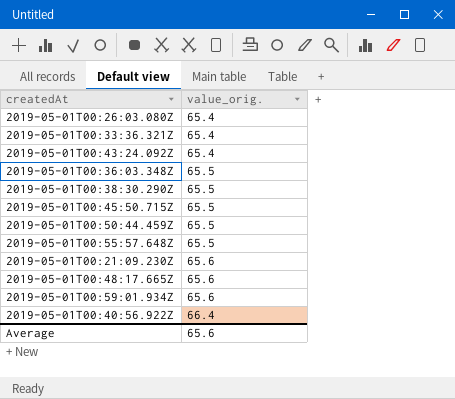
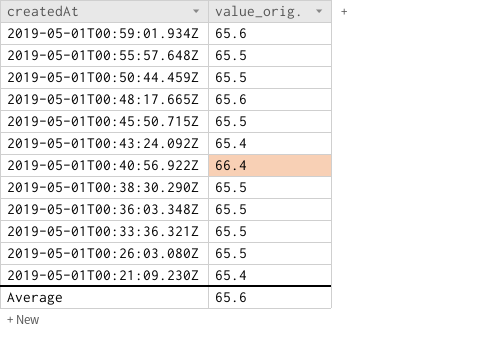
row order: value_orig. ascending -> createdAt descending
2019-05-01T00:33:36.321Z | value_orig.: 65.4 -> 65.5
2019-05-01T00:26:03.080Z | value_orig.: 65.4 -> 65.5
2019-05-01T00:21:09.230Z | value_orig.: 65.6 -> 65.4

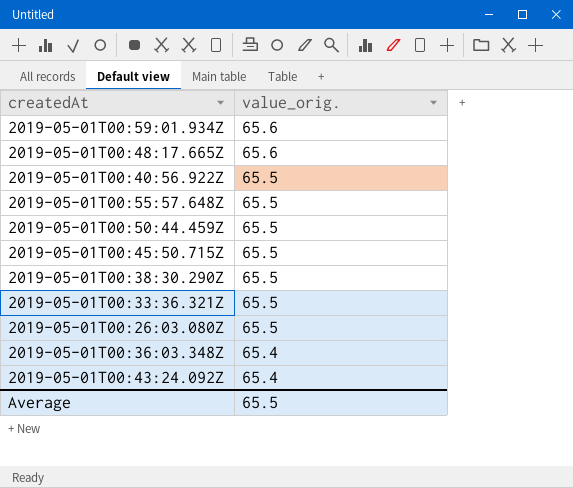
row order: createdAt descending -> value_orig. descending
row 2019-05-01T00:21:09.230Z: 65.4 -> none
2019-05-01T00:40:56.922Z | value_orig.: 66.4 -> 65.5
2019-05-01T00:36:03.348Z | value_orig.: 65.5 -> 65.4
Average | value_orig.: 65.6 -> 65.5

